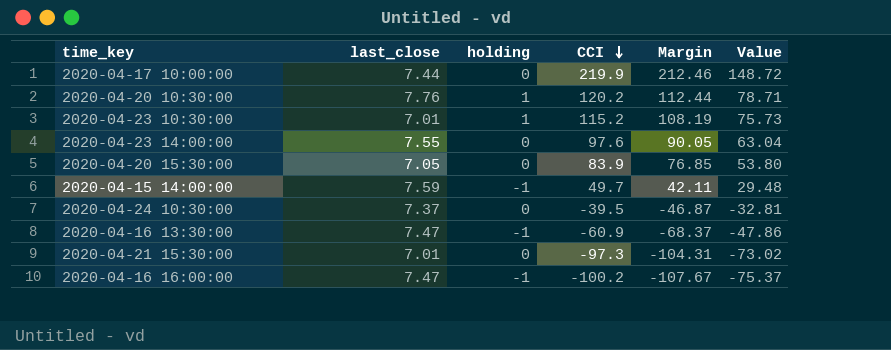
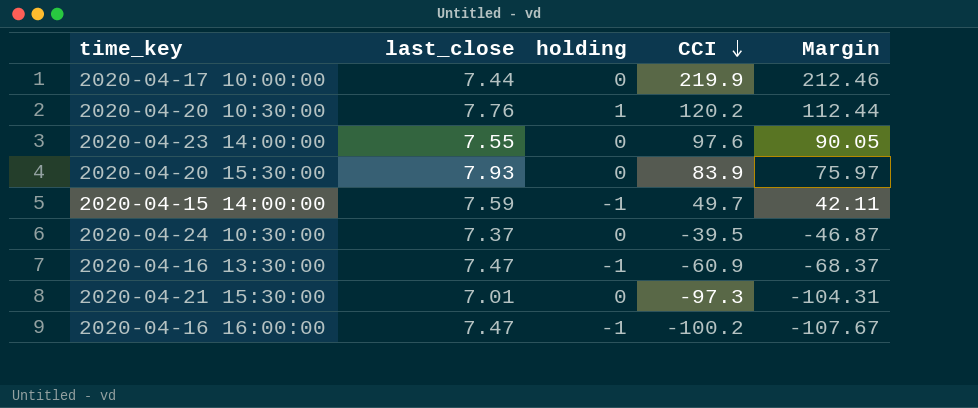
column Value | formula: [Margin] * 0.7 -> none
row 2020-04-23 10:30:00: 7.01 | 1 | 115.2 | 108.19 | 75.73 -> none
2020-04-20 15:30:00 | last_close: 7.05 -> 7.93
2020-04-20 15:30:00 | Margin: 76.85 -> 75.97

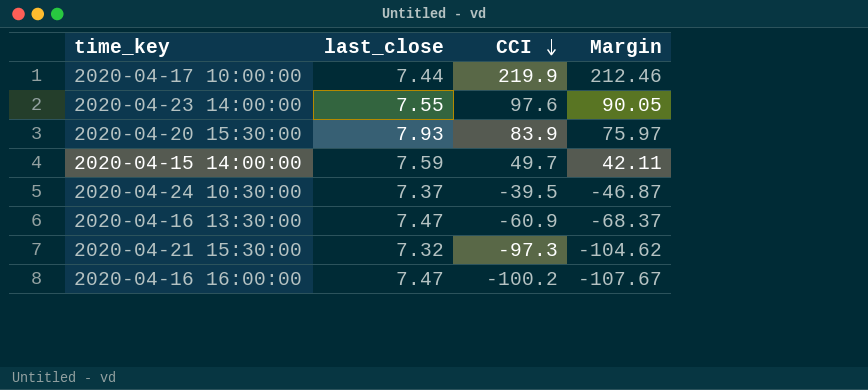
column holding | position: 3 -> none
row 2020-04-20 10:30:00: 7.76 | 1 | 120.2 | 112.44 -> none
2020-04-21 15:30:00 | last_close: 7.01 -> 7.32
2020-04-21 15:30:00 | Margin: -104.31 -> -104.62

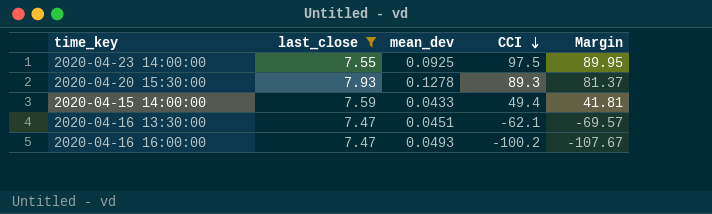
filter: none -> last_close >= 7.47
column mean_dev | position: none -> 3
2020-04-23 14:00:00 | CCI: 97.6 -> 97.5
2020-04-23 14:00:00 | Margin: 90.05 -> 89.95
2020-04-20 15:30:00 | CCI: 83.9 -> 89.3
2020-04-20 15:30:00 | Margin: 75.97 -> 81.37
2020-04-15 14:00:00 | CCI: 49.7 -> 49.4
2020-04-15 14:00:00 | Margin: 42.11 -> 41.81
2020-04-16 13:30:00 | CCI: -60.9 -> -62.1
2020-04-16 13:30:00 | Margin: -68.37 -> -69.57

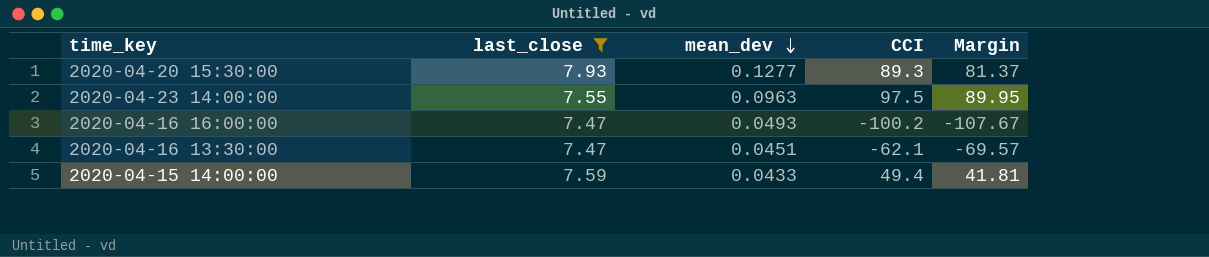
row order: CCI descending -> mean_dev descending
2020-04-20 15:30:00 | mean_dev: 0.1278 -> 0.1277
2020-04-23 14:00:00 | mean_dev: 0.0925 -> 0.0963

